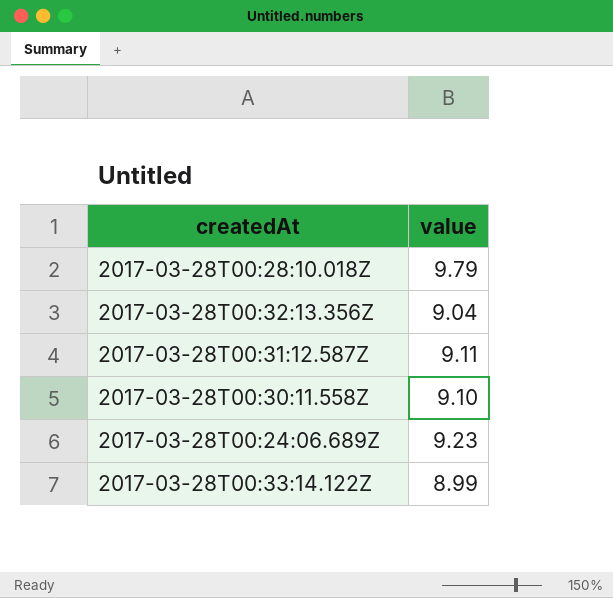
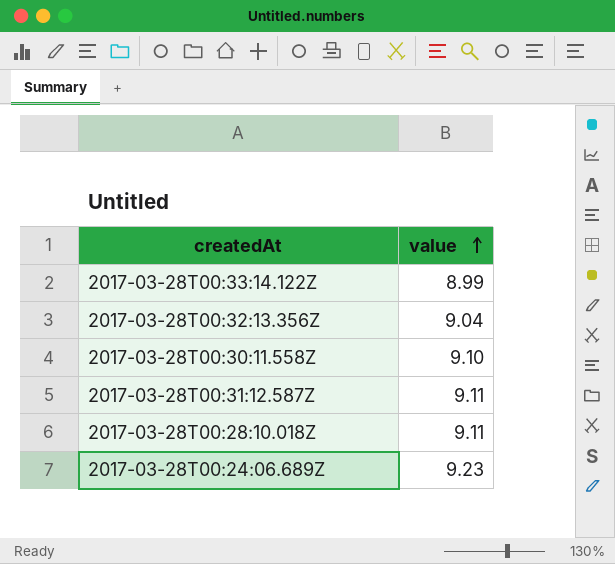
row order: none -> value ascending
2017-03-28T00:28:10.018Z | value: 9.79 -> 9.11

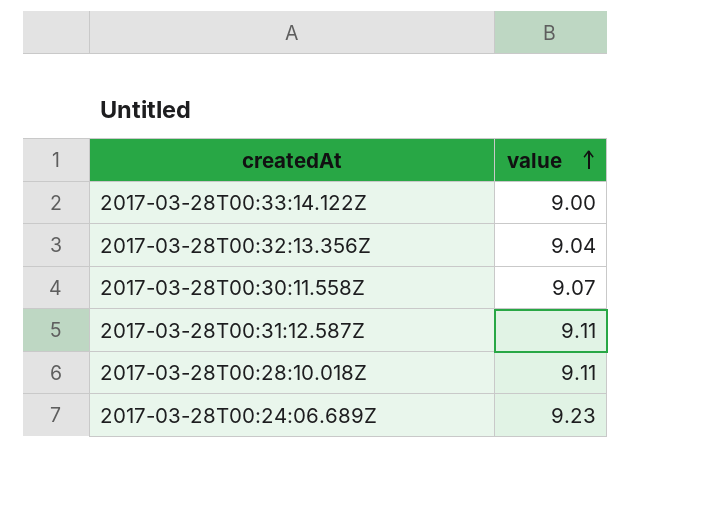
2017-03-28T00:33:14.122Z | value: 8.99 -> 9.00
2017-03-28T00:30:11.558Z | value: 9.10 -> 9.07

